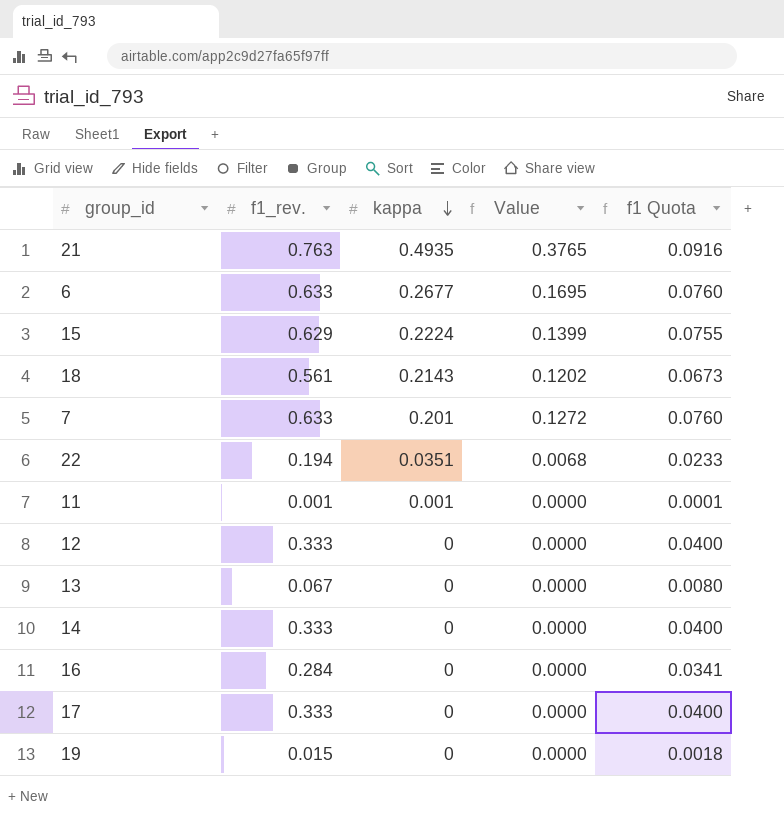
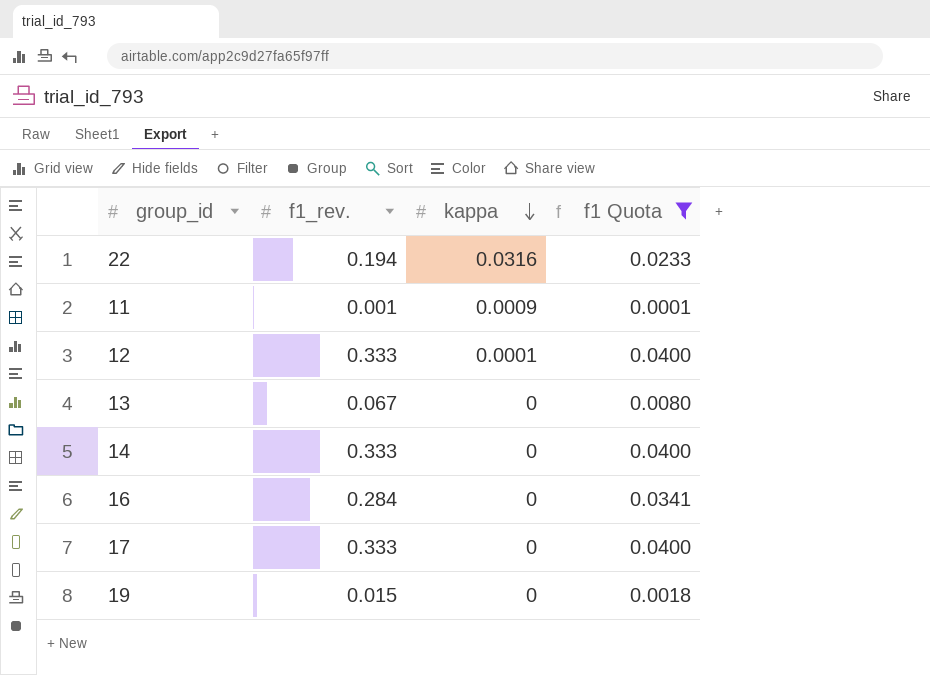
filter: none -> f1 Quota <= 0.0400
column Value | formula: [f1_rev.] * [kappa] -> none
22 | kappa: 0.0351 -> 0.0316
11 | kappa: 0.001 -> 0.0009
12 | kappa: 0 -> 0.0001

